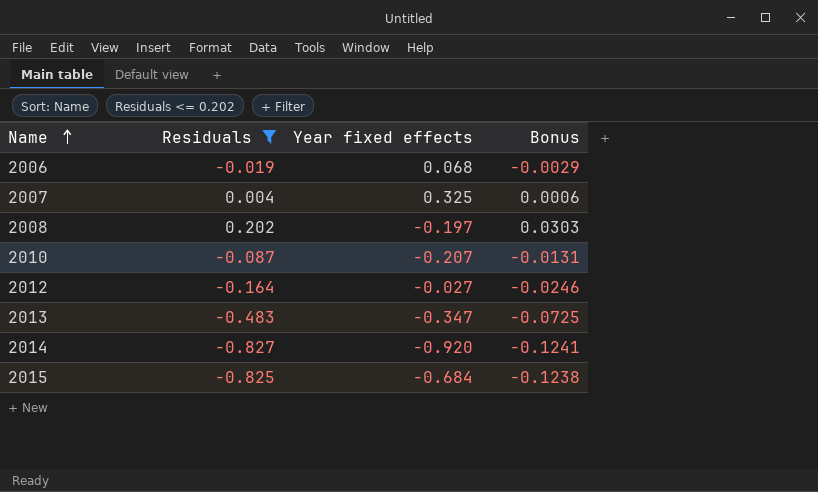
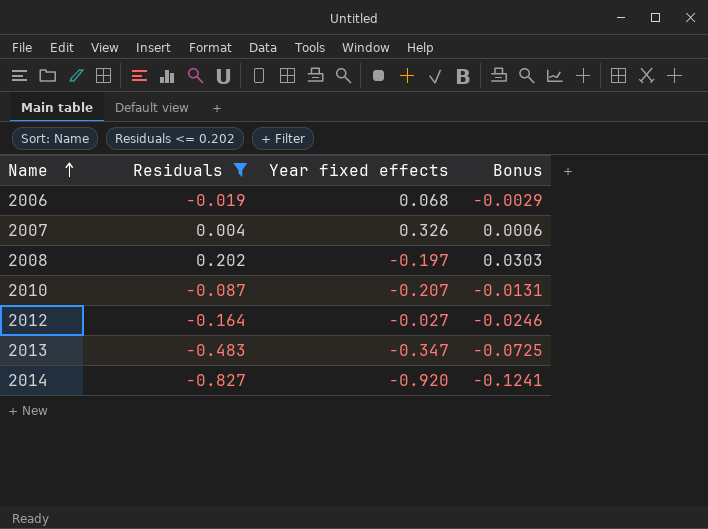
row 2015: -0.825 | -0.684 | -0.1238 -> none
2007 | Year fixed effects: 0.325 -> 0.326

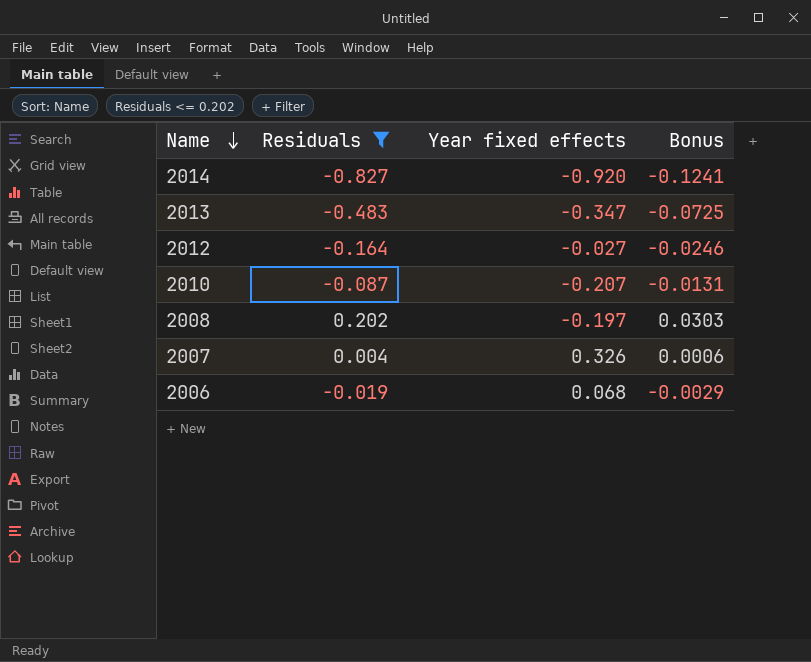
row order: Name ascending -> Name descending

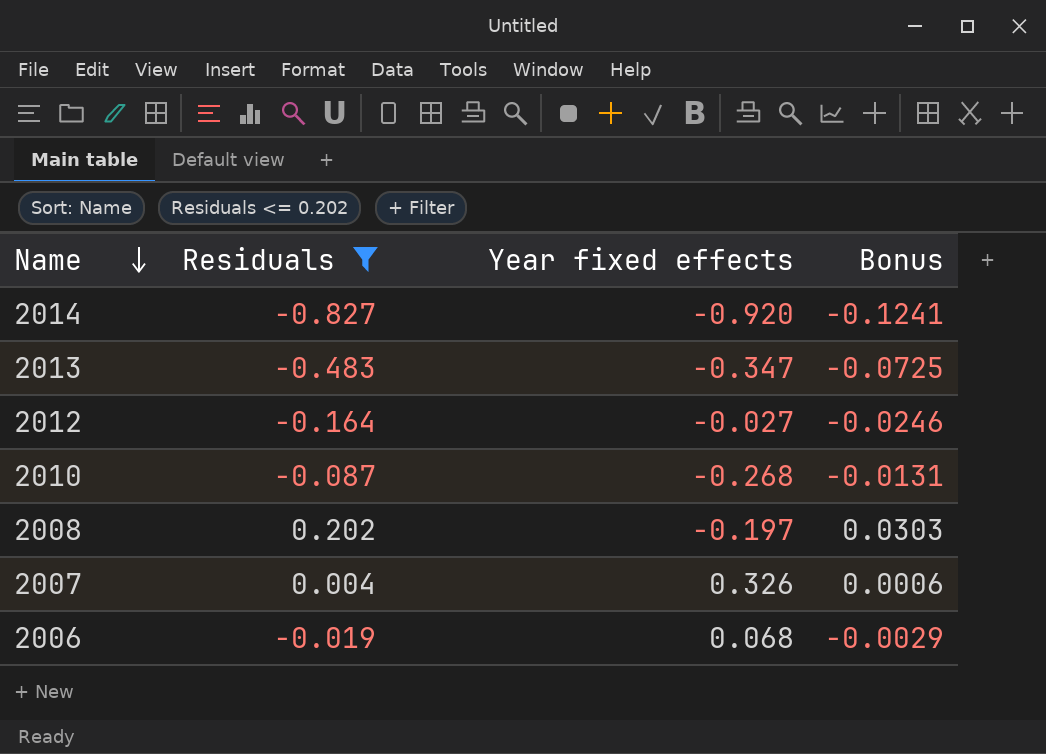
2010 | Year fixed effects: -0.207 -> -0.268

